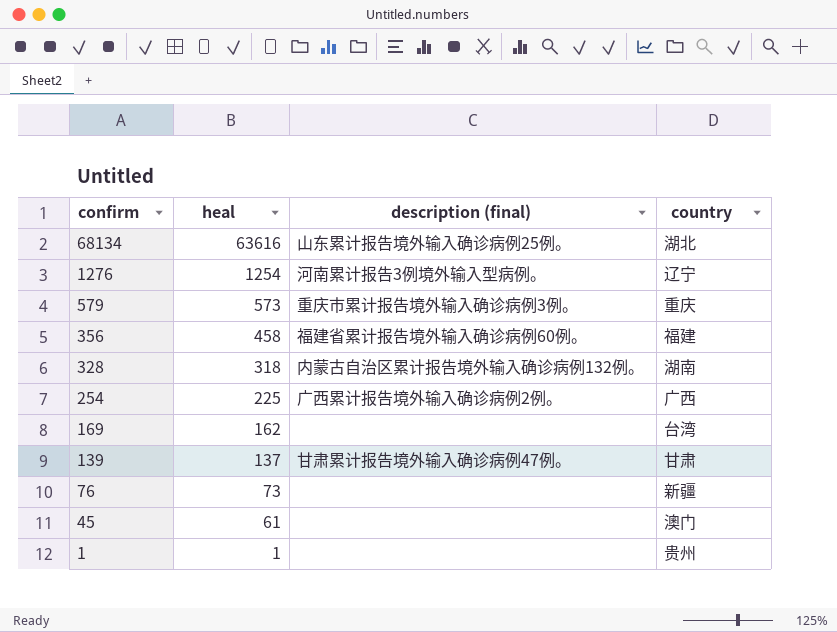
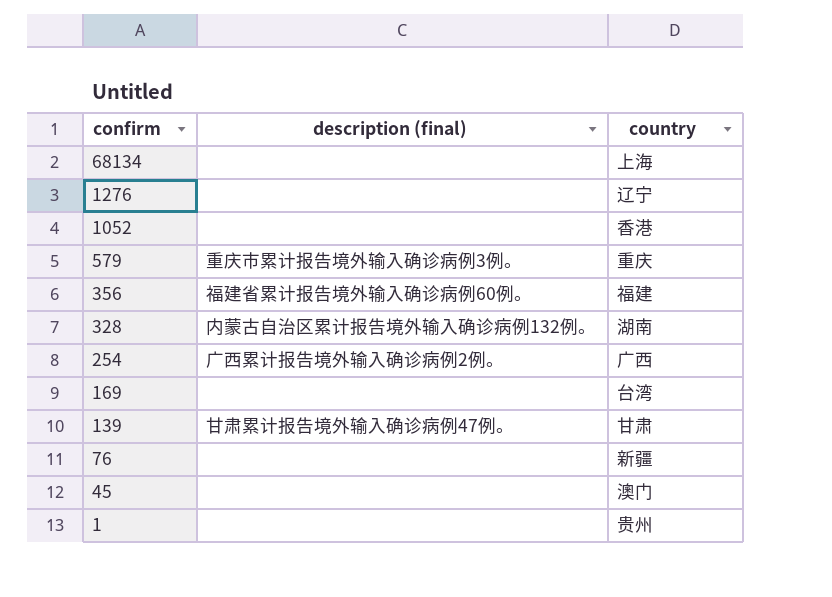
column heal | position: 2 -> none
68134 | description (final): 山东累计报告境外输入确诊病例25例。 -> none
68134 | country: 湖北 -> 上海
1276 | description (final): 河南累计报告3例境外输入型病例。 -> none
row 1052: none -> none | 香港

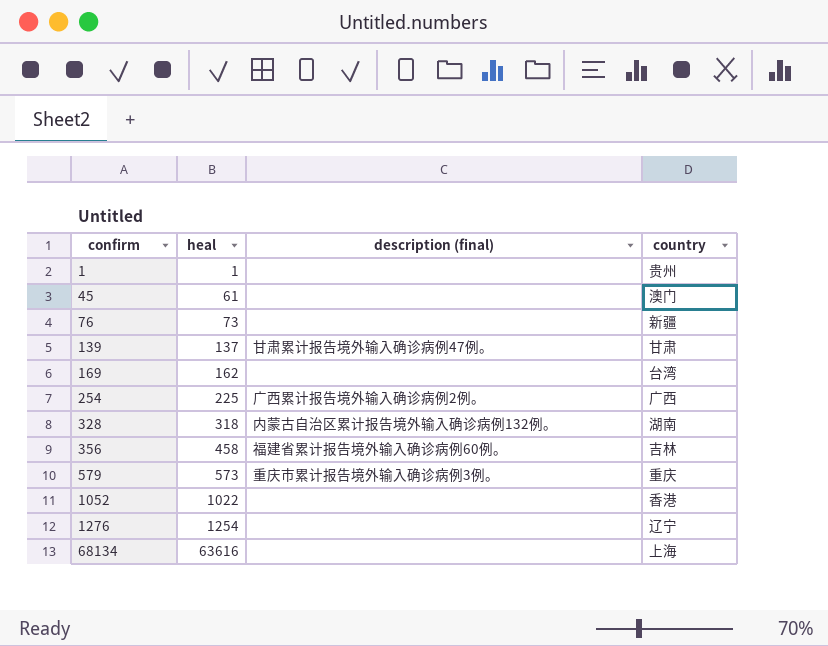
row order: confirm descending -> confirm ascending
column heal | position: none -> 2
356 | country: 福建 -> 吉林

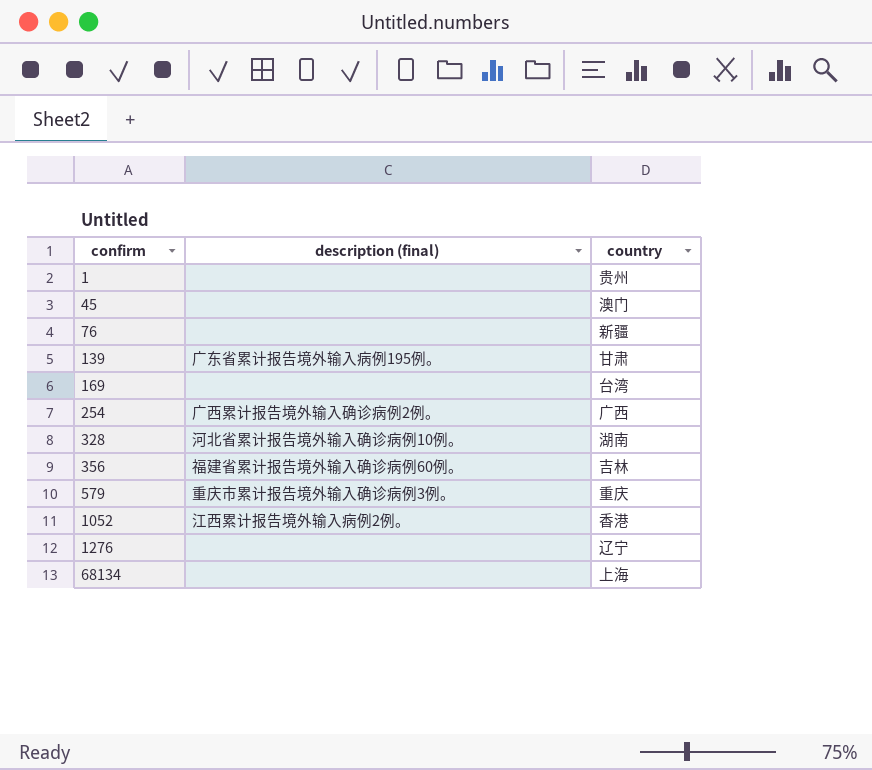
column heal | position: 2 -> none
139 | description (final): 甘肃累计报告境外输入确诊病例47例。 -> 广东省累计报告境外输入病例195例。
328 | description (final): 内蒙古自治区累计报告境外输入确诊病例132例。 -> 河北省累计报告境外输入确诊病例10例。
1052 | description (final): none -> 江西累计报告境外输入病例2例。

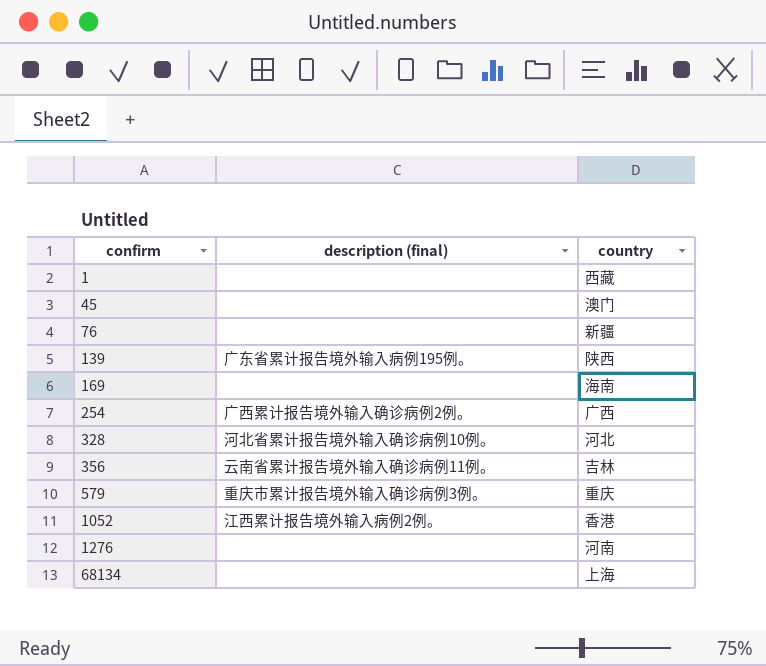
1 | country: 贵州 -> 西藏
139 | country: 甘肃 -> 陕西
169 | country: 台湾 -> 海南
328 | country: 湖南 -> 河北
356 | description (final): 福建省累计报告境外输入确诊病例60例。 -> 云南省累计报告境外输入确诊病例11例。
1276 | country: 辽宁 -> 河南

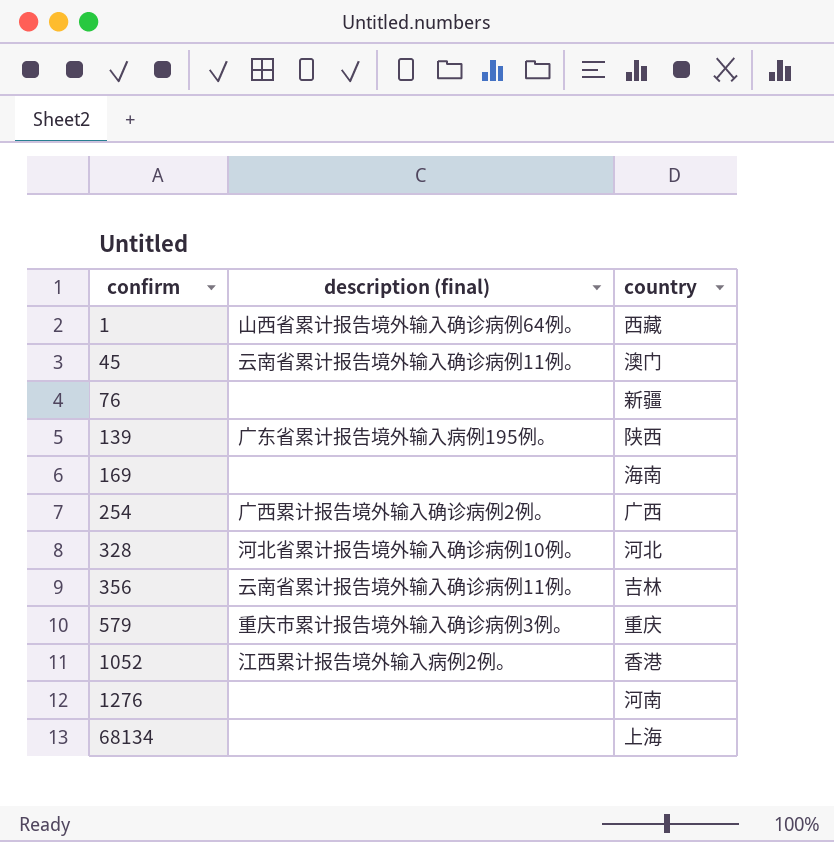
1 | description (final): none -> 山西省累计报告境外输入确诊病例64例。
45 | description (final): none -> 云南省累计报告境外输入确诊病例11例。

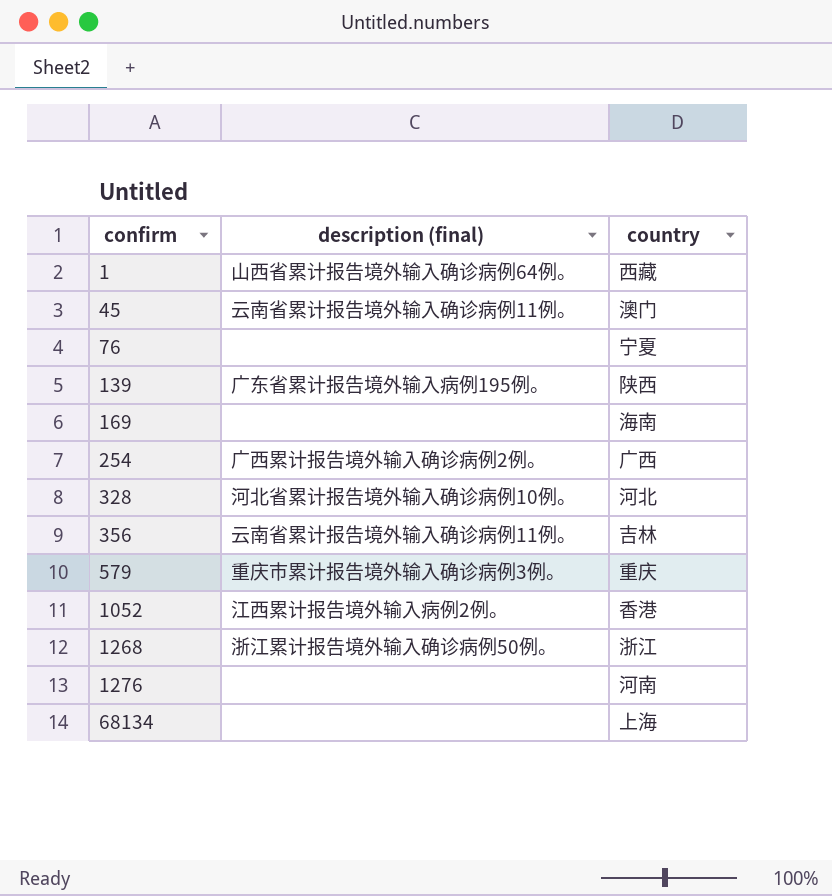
76 | country: 新疆 -> 宁夏
row 1268: none -> 浙江累计报告境外输入确诊病例50例。 | 浙江

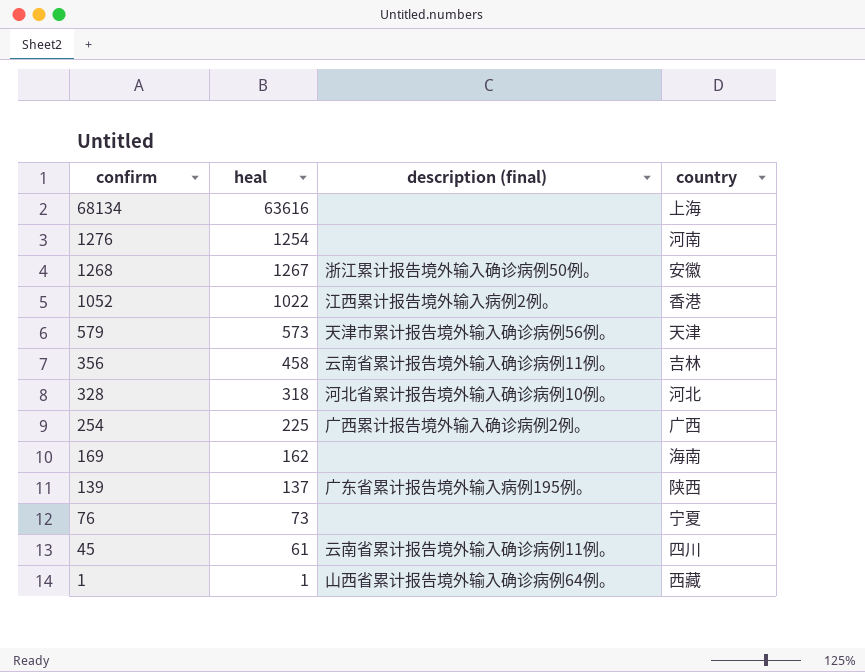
row order: confirm ascending -> confirm descending
column heal | position: none -> 2
1268 | country: 浙江 -> 安徽
579 | description (final): 重庆市累计报告境外输入确诊病例3例。 -> 天津市累计报告境外输入确诊病例56例。
579 | country: 重庆 -> 天津
45 | country: 澳门 -> 四川

